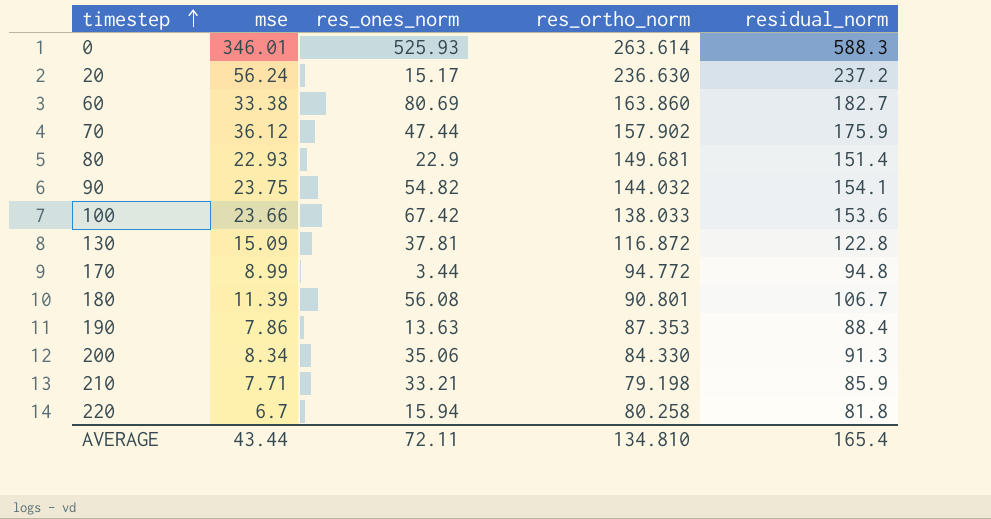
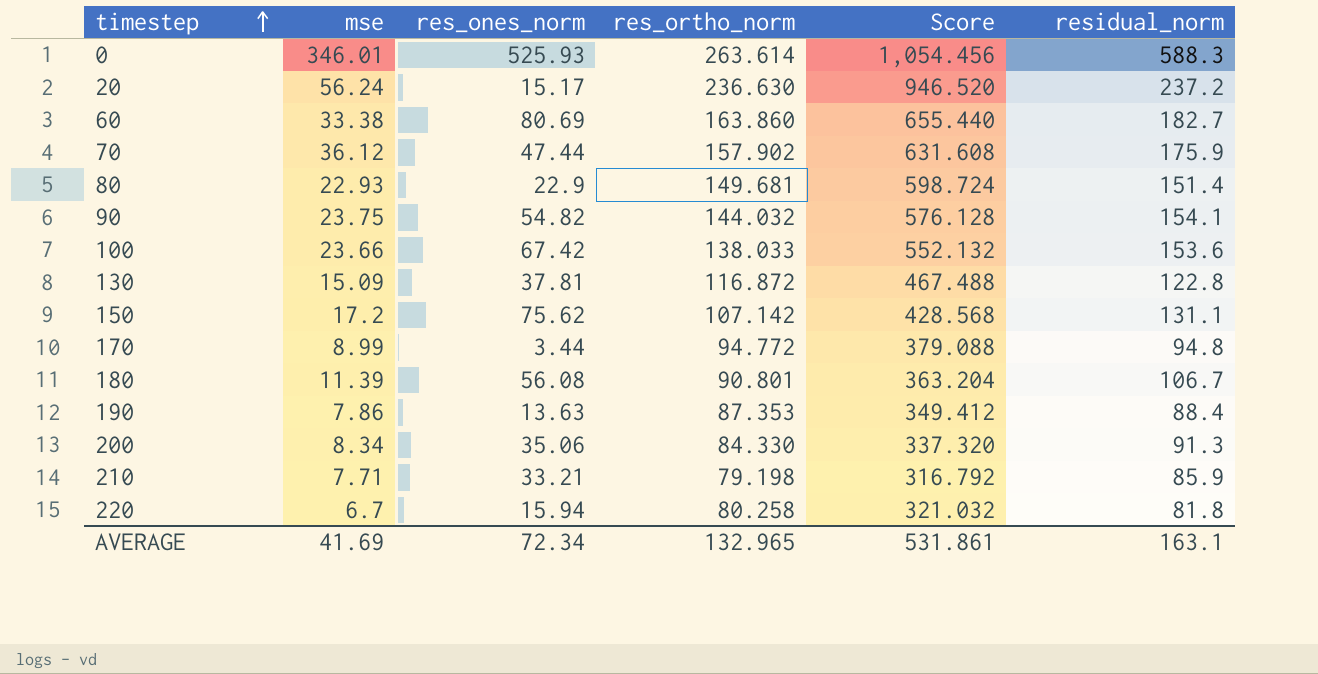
column Score | formula: none -> [res_ortho_norm] * 4
row 150: none -> 17.2 | 75.62 | 107.142 | 428.568 | 131.1
AVERAGE | mse: 43.44 -> 41.69
AVERAGE | res_ones_norm: 72.11 -> 72.34
AVERAGE | res_ortho_norm: 134.810 -> 132.965
AVERAGE | residual_norm: 165.4 -> 163.1

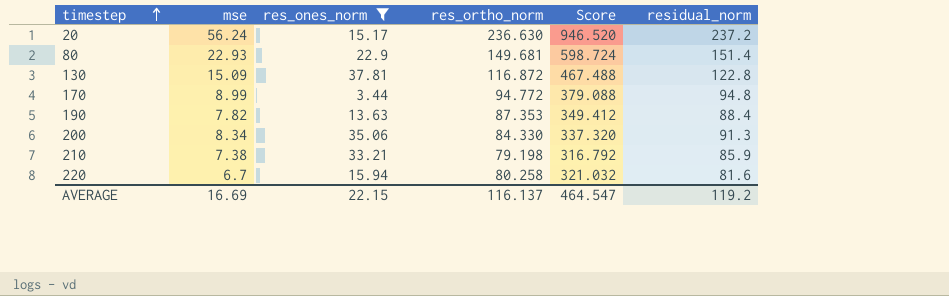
filter: none -> res_ones_norm <= 37.81
190 | mse: 7.86 -> 7.82
210 | mse: 7.71 -> 7.38
220 | residual_norm: 81.8 -> 81.6
AVERAGE | mse: 41.69 -> 16.69
AVERAGE | res_ones_norm: 72.34 -> 22.15
AVERAGE | res_ortho_norm: 132.965 -> 116.137
AVERAGE | Score: 531.861 -> 464.547
AVERAGE | residual_norm: 163.1 -> 119.2

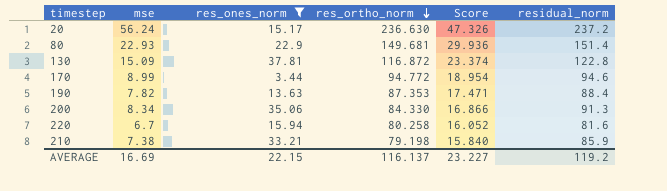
row order: timestep ascending -> res_ortho_norm descending
column Score | formula: [res_ortho_norm] * 4 -> [res_ortho_norm] * 0.2
170 | residual_norm: 94.8 -> 94.6
AVERAGE | Score: 464.547 -> 23.227

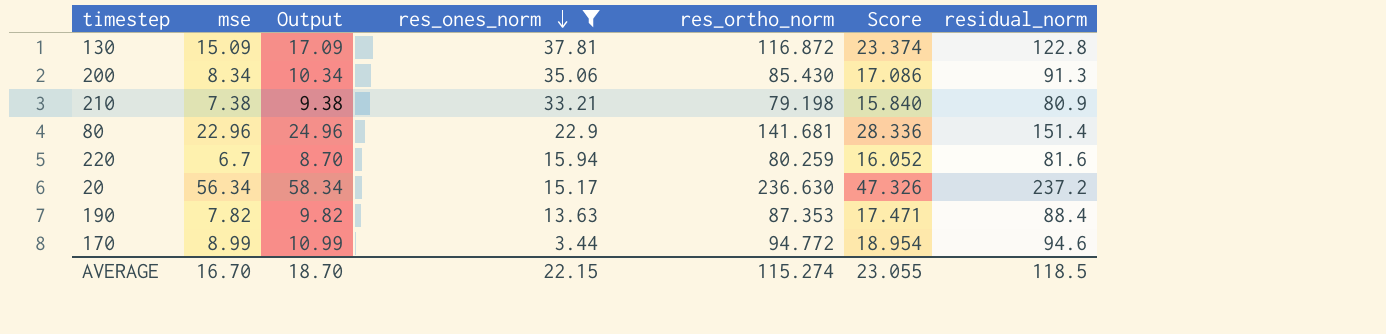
row order: res_ortho_norm descending -> res_ones_norm descending
column Output | formula: none -> [mse] + 2
200 | res_ortho_norm: 84.330 -> 85.430
200 | Score: 16.866 -> 17.086
210 | residual_norm: 85.9 -> 80.9
80 | mse: 22.93 -> 22.96
80 | res_ortho_norm: 149.681 -> 141.681
80 | Score: 29.936 -> 28.336
220 | res_ortho_norm: 80.258 -> 80.259
20 | mse: 56.24 -> 56.34
AVERAGE | mse: 16.69 -> 16.70
AVERAGE | res_ortho_norm: 116.137 -> 115.274
AVERAGE | Score: 23.227 -> 23.055
AVERAGE | residual_norm: 119.2 -> 118.5

